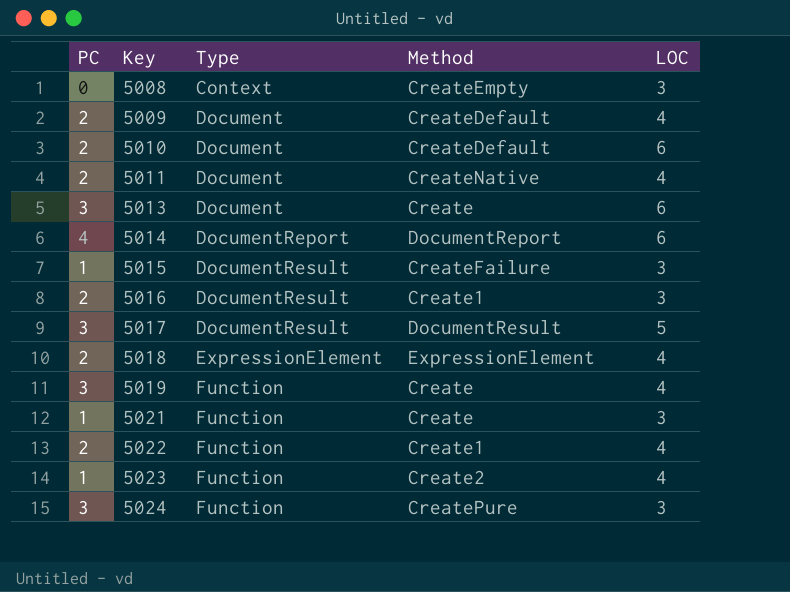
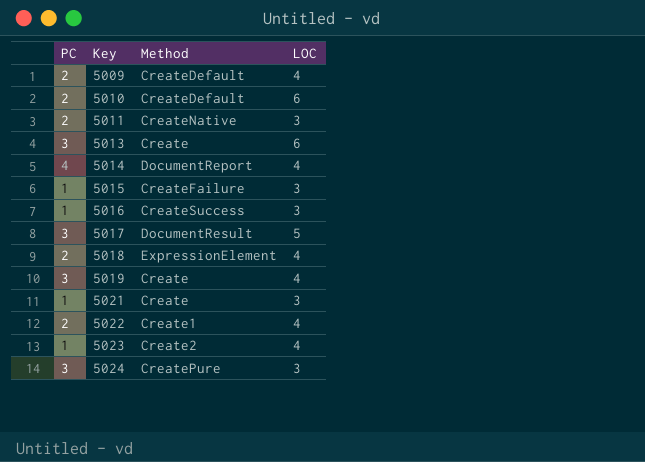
column Type | position: 3 -> none
row 5008: 0 | Context | CreateEmpty | 3 -> none
5011 | LOC: 4 -> 3
5014 | LOC: 6 -> 4
5016 | PC: 2 -> 1
5016 | Method: Create1 -> CreateSuccess

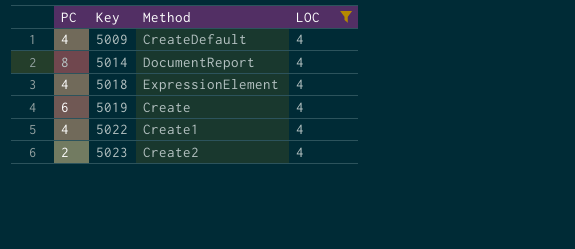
filter: none -> LOC = 4
5009 | PC: 2 -> 4
5014 | PC: 4 -> 8
5018 | PC: 2 -> 4
5019 | PC: 3 -> 6
5022 | PC: 2 -> 4
5023 | PC: 1 -> 2

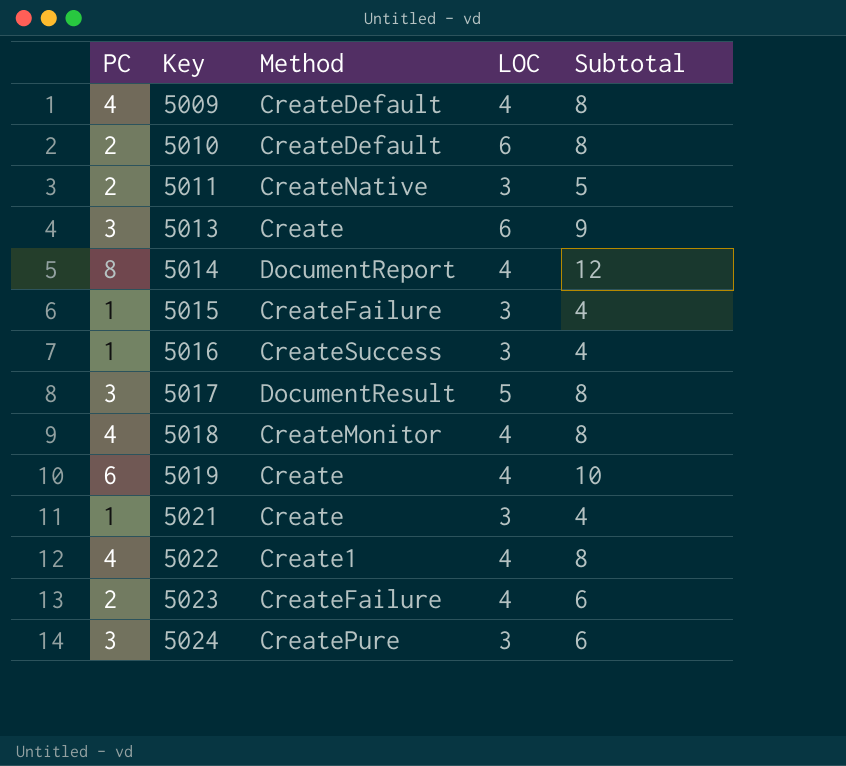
filter: LOC = 4 -> none
column Subtotal | formula: none -> [PC] + [LOC]
5018 | Method: ExpressionElement -> CreateMonitor
5023 | Method: Create2 -> CreateFailure

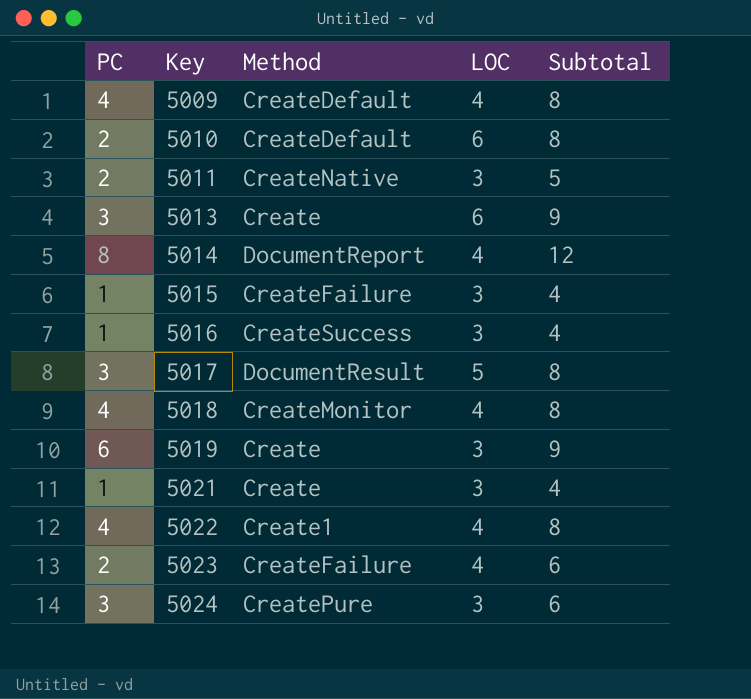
5019 | LOC: 4 -> 3
5019 | Subtotal: 10 -> 9

